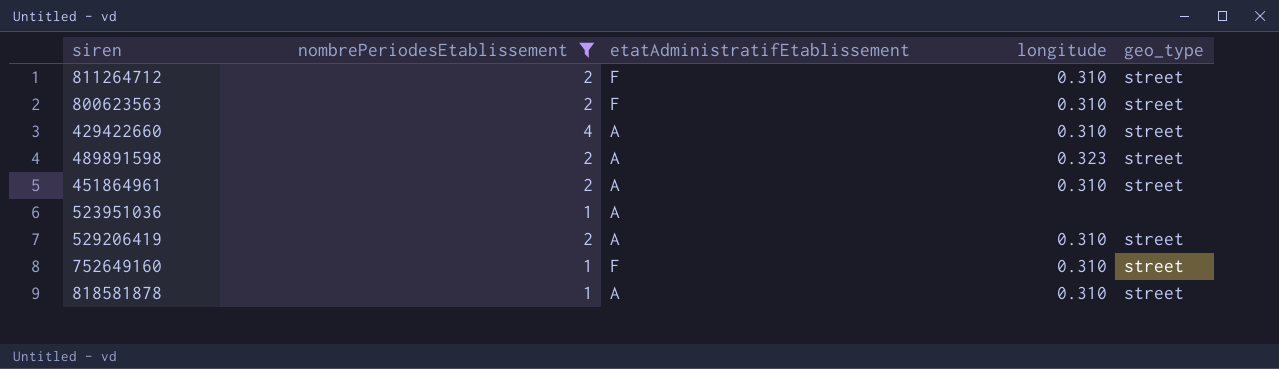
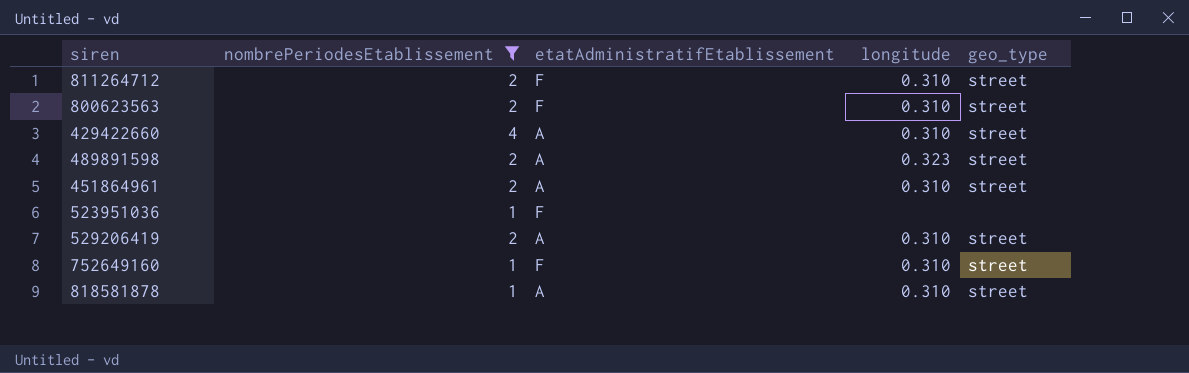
523951036 | etatAdministratifEtablissement: A -> F

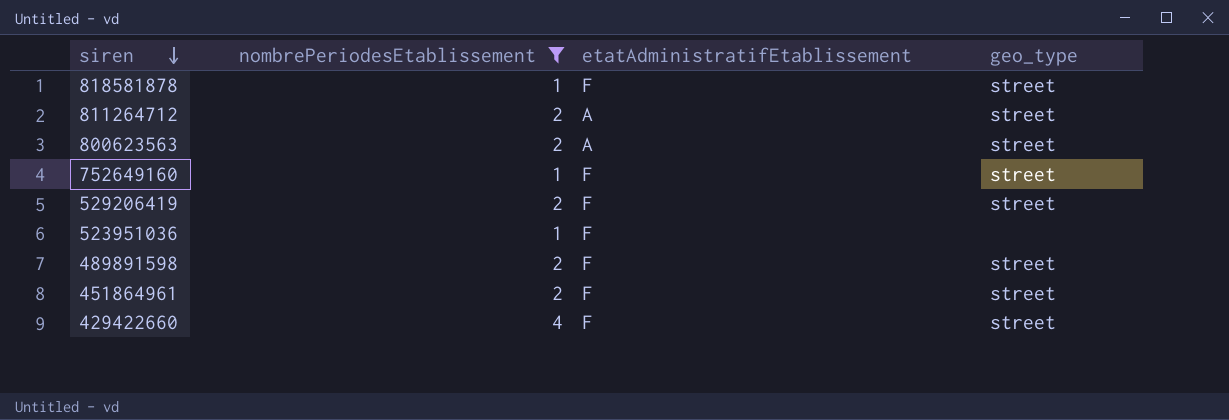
row order: none -> siren descending
column longitude | position: 4 -> none
818581878 | etatAdministratifEtablissement: A -> F
811264712 | etatAdministratifEtablissement: F -> A
800623563 | etatAdministratifEtablissement: F -> A
529206419 | etatAdministratifEtablissement: A -> F
489891598 | etatAdministratifEtablissement: A -> F
451864961 | etatAdministratifEtablissement: A -> F
429422660 | etatAdministratifEtablissement: A -> F

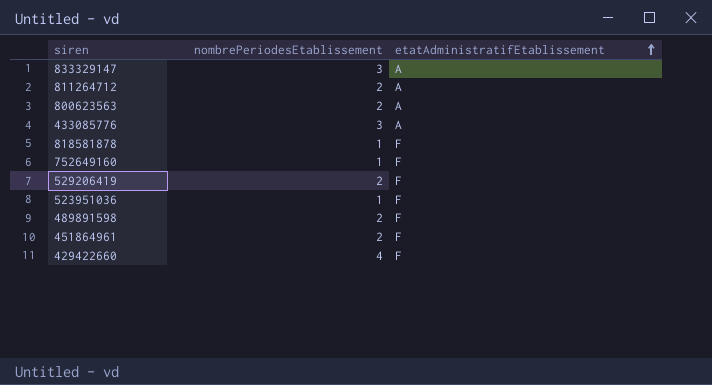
filter: nombrePeriodesEtablissement != 3 -> none
row order: siren descending -> etatAdministratifEtablissement ascending
column geo_type | position: 4 -> none

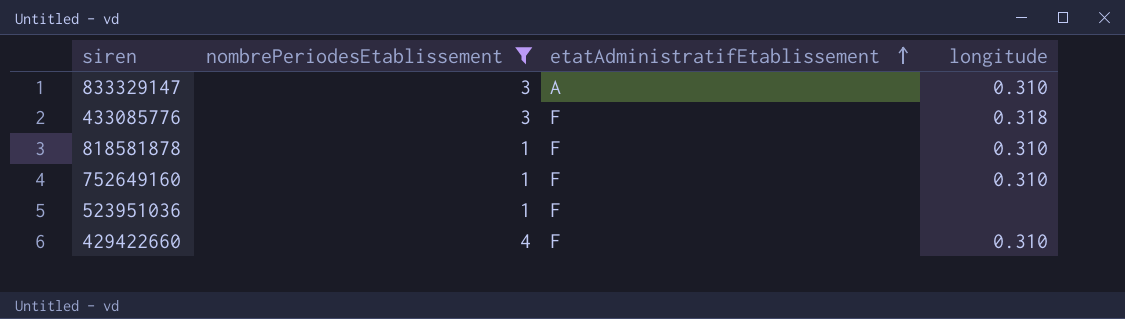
filter: none -> nombrePeriodesEtablissement != 2
column longitude | position: none -> 4
433085776 | etatAdministratifEtablissement: A -> F

